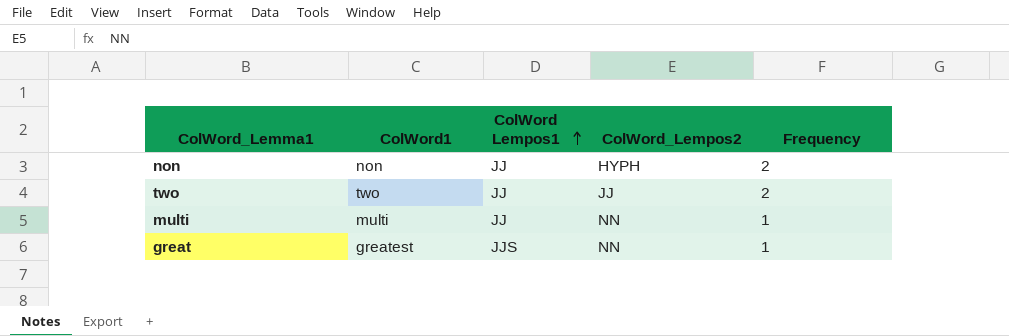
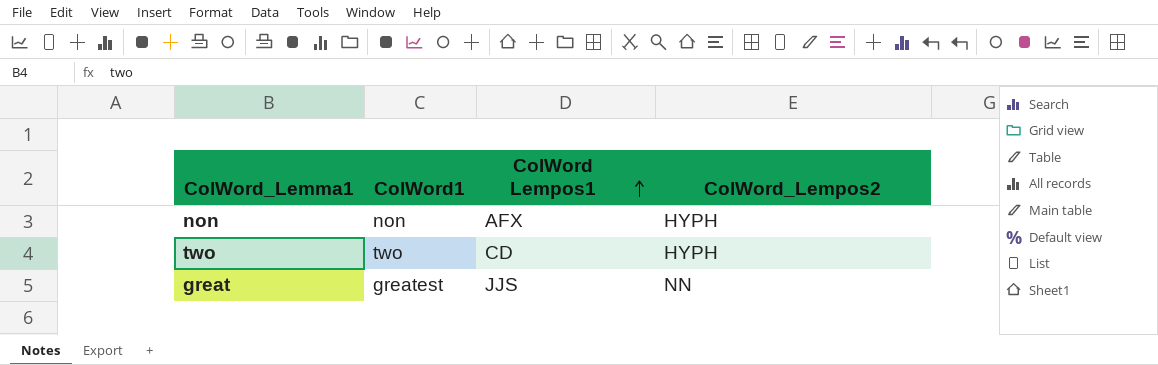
column Frequency | position: 5 -> none
row multi: multi | JJ | NN | 1 -> none
non | ColWord Lempos1: JJ -> AFX
two | ColWord Lempos1: JJ -> CD
two | ColWord_Lempos2: JJ -> HYPH

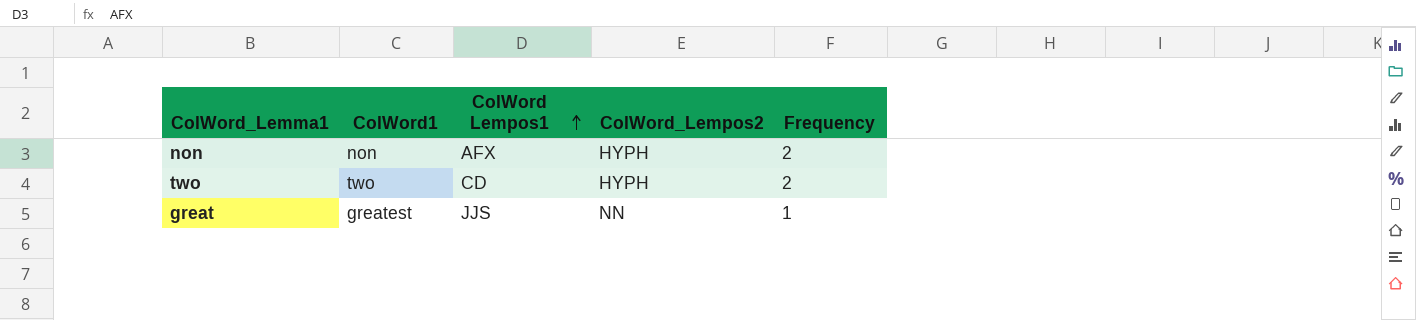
column Frequency | position: none -> 5

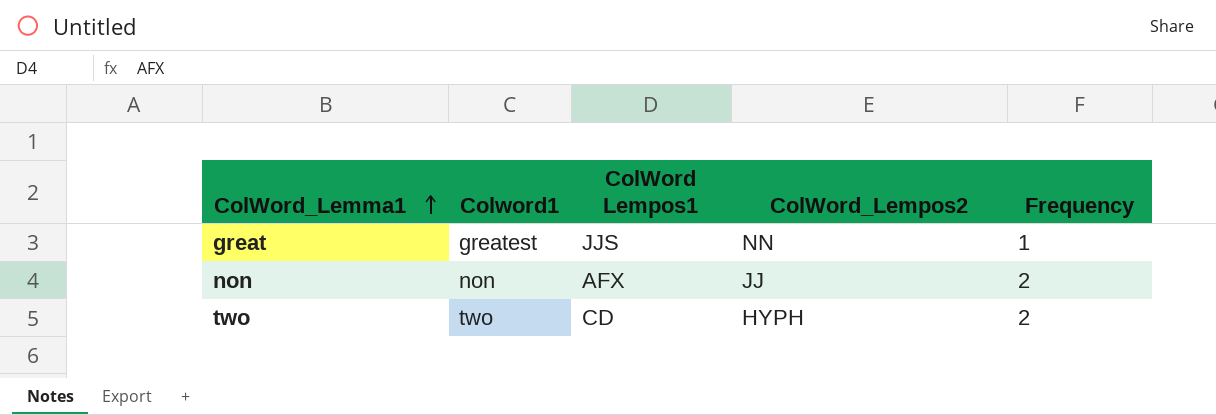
row order: ColWord Lempos1 ascending -> ColWord_Lemma1 ascending
column name: ColWord1 -> Colword1
non | ColWord_Lempos2: HYPH -> JJ

